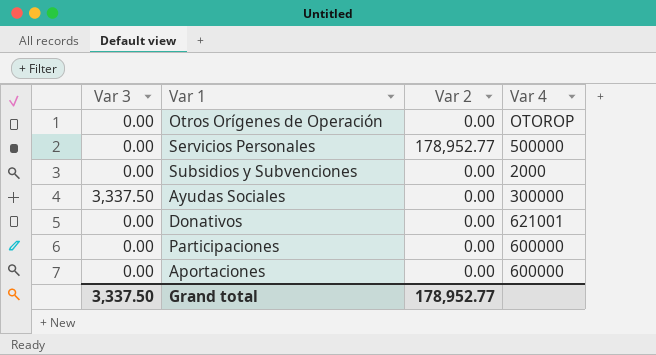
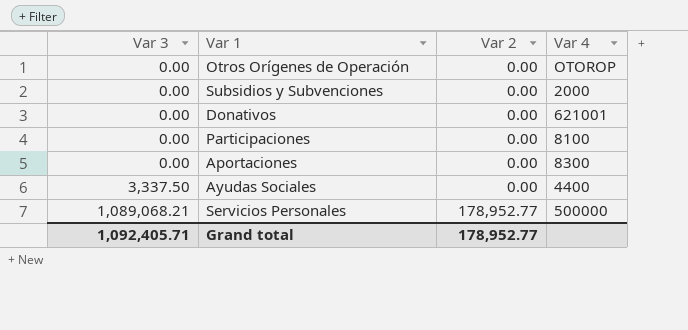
row order: none -> Var 3 ascending
Participaciones | Var 4: 600000 -> 8100
Aportaciones | Var 4: 600000 -> 8300
Ayudas Sociales | Var 4: 300000 -> 4400
Servicios Personales | Var 3: 0.00 -> 1,089,068.21
Grand total | Var 3: 3,337.50 -> 1,092,405.71

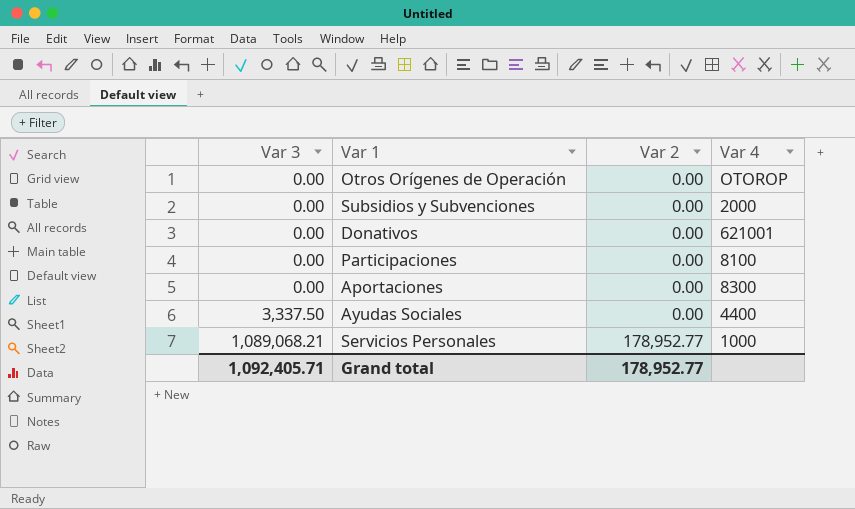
Servicios Personales | Var 4: 500000 -> 1000

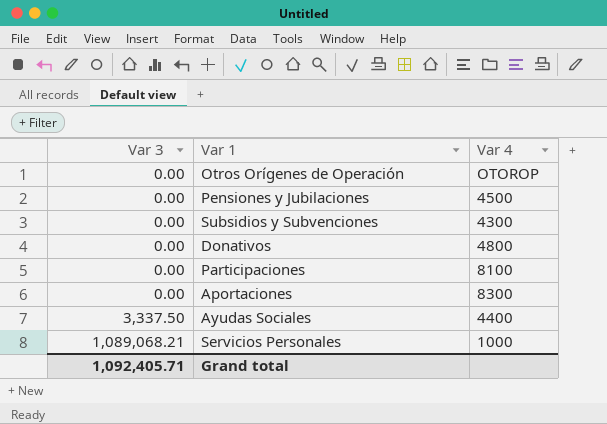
column Var 2 | position: 3 -> none
row Pensiones y Jubilaciones: none -> 0.00 | 4500
Subsidios y Subvenciones | Var 4: 2000 -> 4300
Donativos | Var 4: 621001 -> 4800

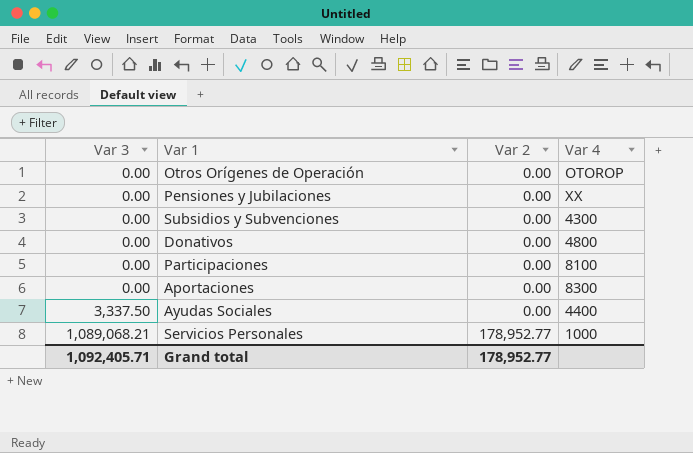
column Var 2 | position: none -> 3
Pensiones y Jubilaciones | Var 4: 4500 -> XX

